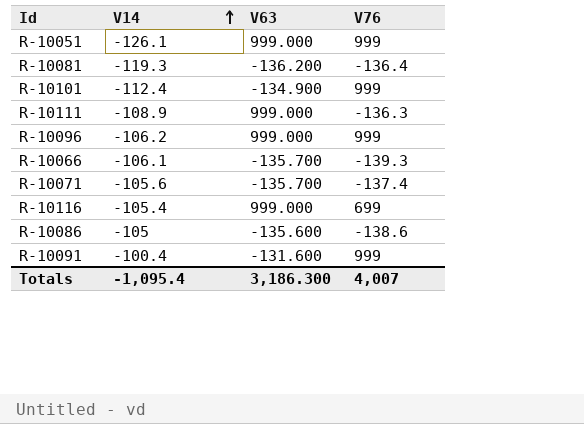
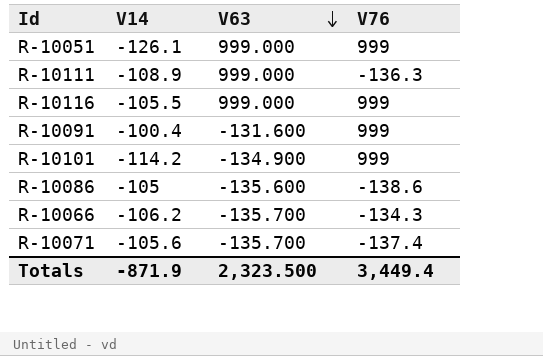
row order: V14 ascending -> V63 descending
row R-10081: -119.3 | -136.200 | -136.4 -> none
row R-10096: -106.2 | 999.000 | 999 -> none
R-10116 | V14: -105.4 -> -105.5
R-10116 | V76: 699 -> 999
R-10101 | V14: -112.4 -> -114.2
R-10066 | V14: -106.1 -> -106.2
R-10066 | V76: -139.3 -> -134.3
Totals | V14: -1,095.4 -> -871.9
Totals | V63: 3,186.300 -> 2,323.500
Totals | V76: 4,007 -> 3,449.4

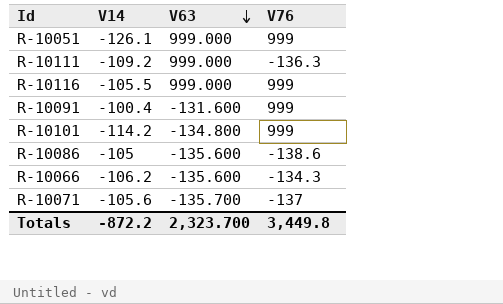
R-10111 | V14: -108.9 -> -109.2
R-10101 | V63: -134.900 -> -134.800
R-10066 | V63: -135.700 -> -135.600
R-10071 | V76: -137.4 -> -137
Totals | V14: -871.9 -> -872.2
Totals | V63: 2,323.500 -> 2,323.700
Totals | V76: 3,449.4 -> 3,449.8

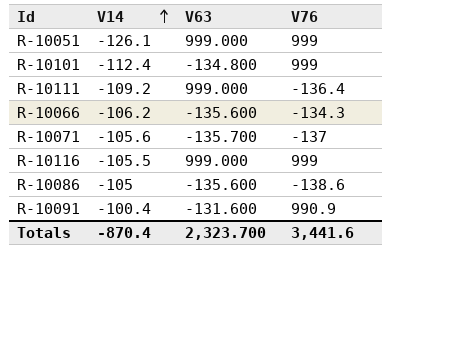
row order: V63 descending -> V14 ascending
R-10101 | V14: -114.2 -> -112.4
R-10111 | V76: -136.3 -> -136.4
R-10091 | V76: 999 -> 990.9
Totals | V14: -872.2 -> -870.4
Totals | V76: 3,449.8 -> 3,441.6

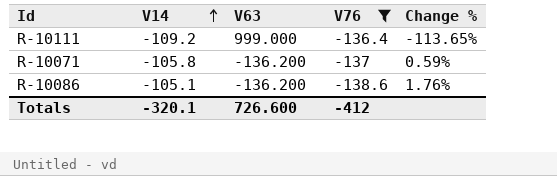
filter: none -> V76 <= -136.4
column Change % | formula: none -> ([V76] - [V63]) / [V63]
R-10071 | V14: -105.6 -> -105.8
R-10071 | V63: -135.700 -> -136.200
R-10086 | V14: -105 -> -105.1
R-10086 | V63: -135.600 -> -136.200
Totals | V14: -870.4 -> -320.1
Totals | V63: 2,323.700 -> 726.600
Totals | V76: 3,441.6 -> -412

